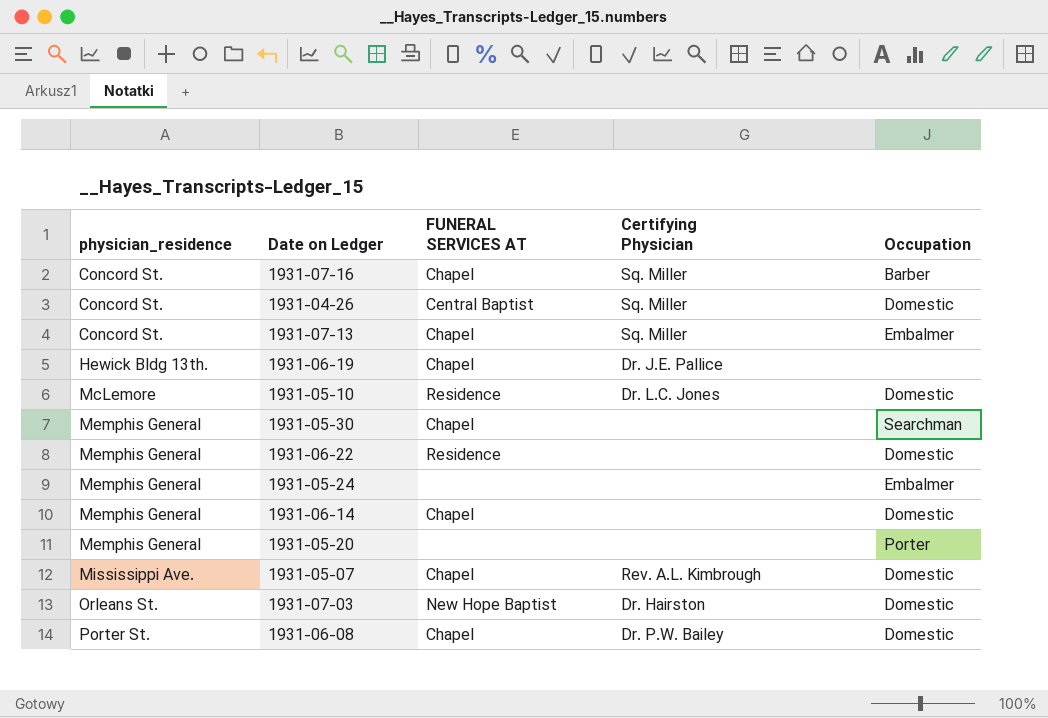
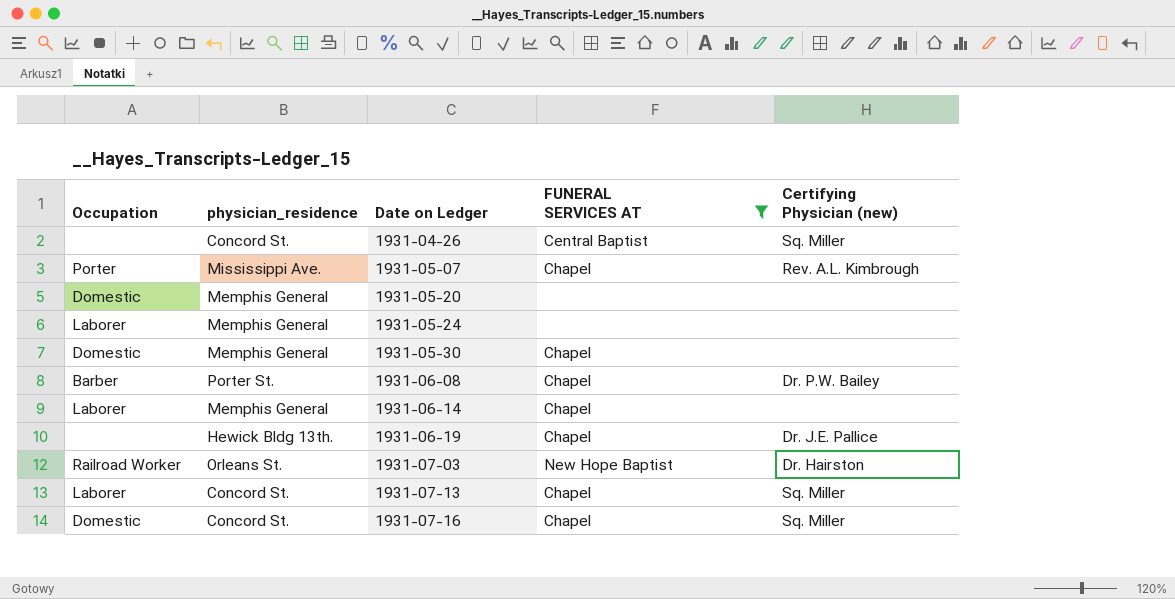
filter: none -> FUNERAL SERVICES AT != Residence
row order: physician_residence ascending -> Date on Ledger ascending
column Occupation | position: 5 -> 1
column name: Certifying Physician -> Certifying Physician (new)
1931-04-26 | Occupation: Domestic -> none
1931-05-07 | Occupation: Domestic -> Porter
1931-05-20 | Occupation: Porter -> Domestic
1931-05-24 | Occupation: Embalmer -> Laborer
1931-05-30 | Occupation: Searchman -> Domestic
1931-06-08 | Occupation: Domestic -> Barber
1931-06-14 | Occupation: Domestic -> Laborer
1931-07-03 | Occupation: Domestic -> Railroad Worker
1931-07-13 | Occupation: Embalmer -> Laborer
1931-07-16 | Occupation: Barber -> Domestic

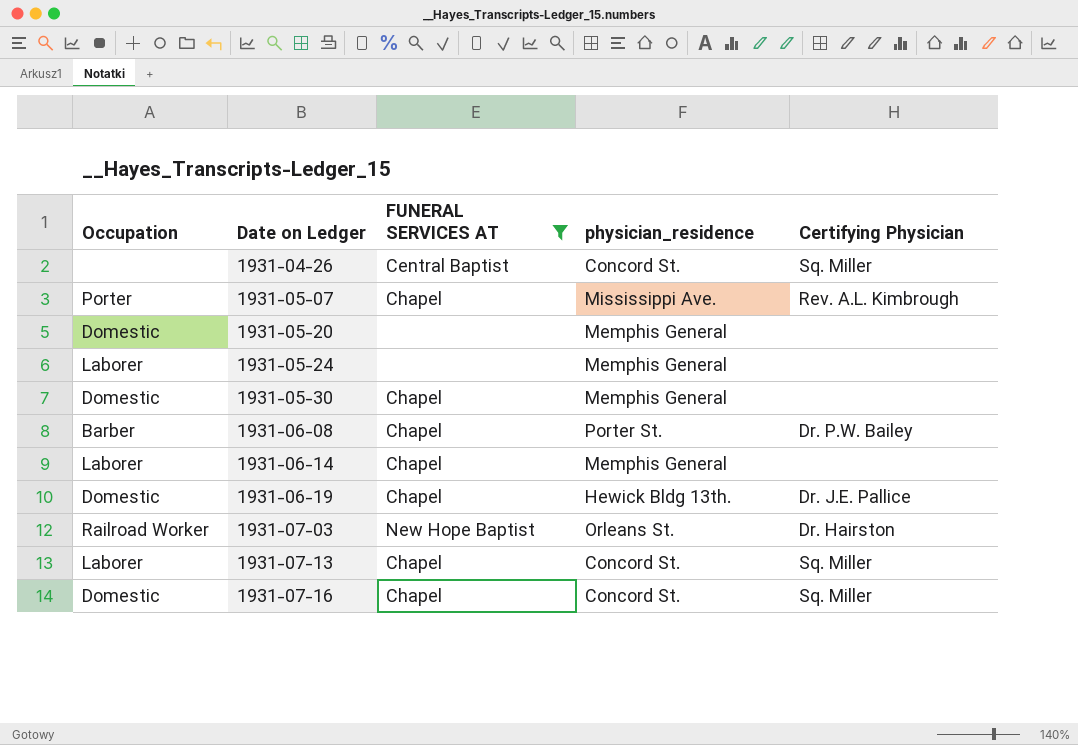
column physician_residence | position: 2 -> 4
column name: Certifying Physician (new) -> Certifying Physician
1931-06-19 | Occupation: none -> Domestic

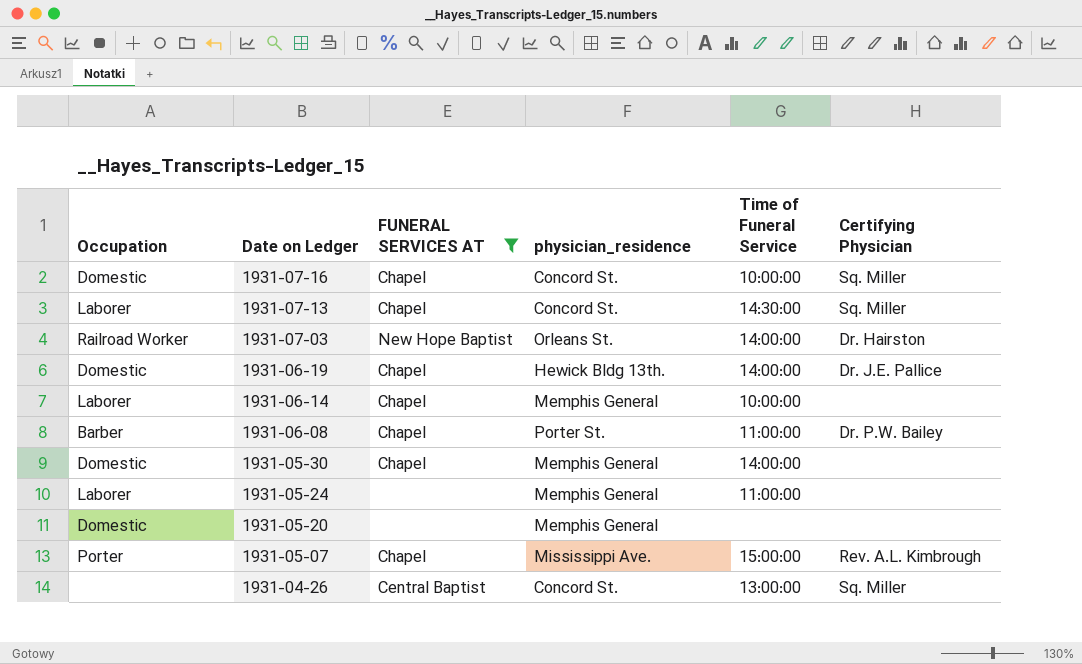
row order: Date on Ledger ascending -> Date on Ledger descending
column Time of Funeral Service | position: none -> 5

